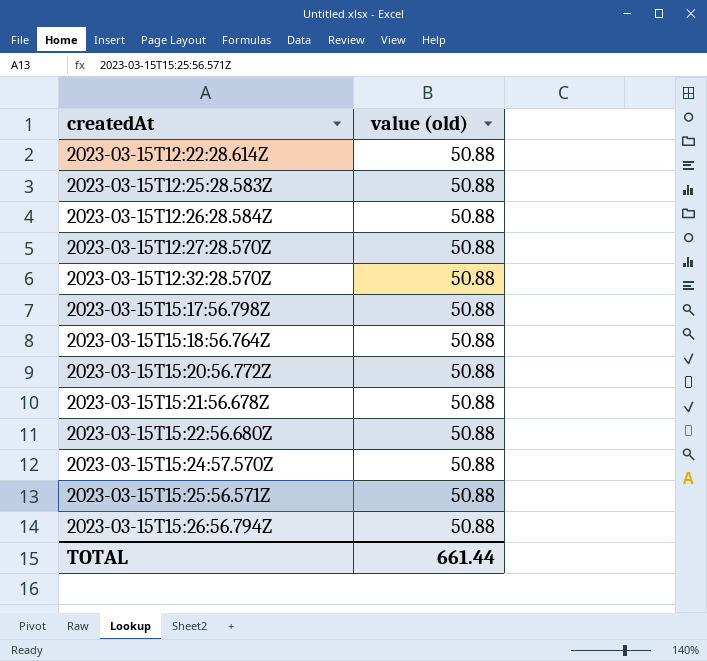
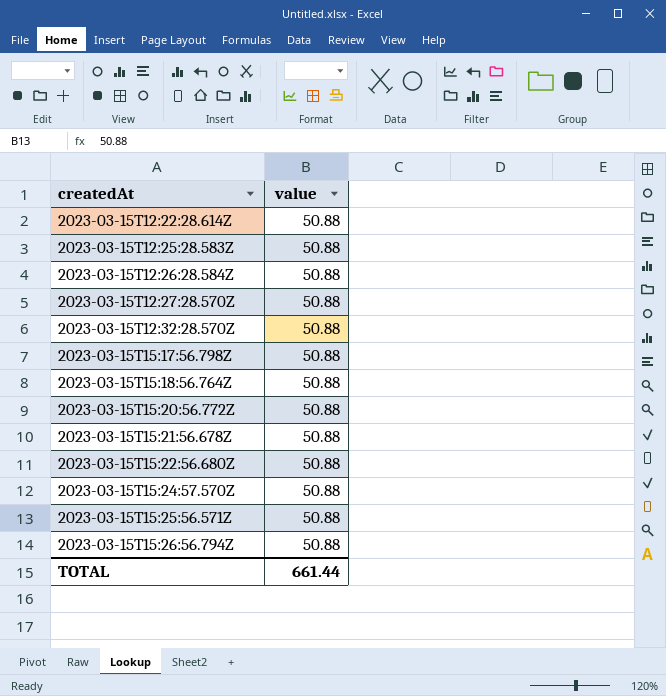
column name: value (old) -> value

